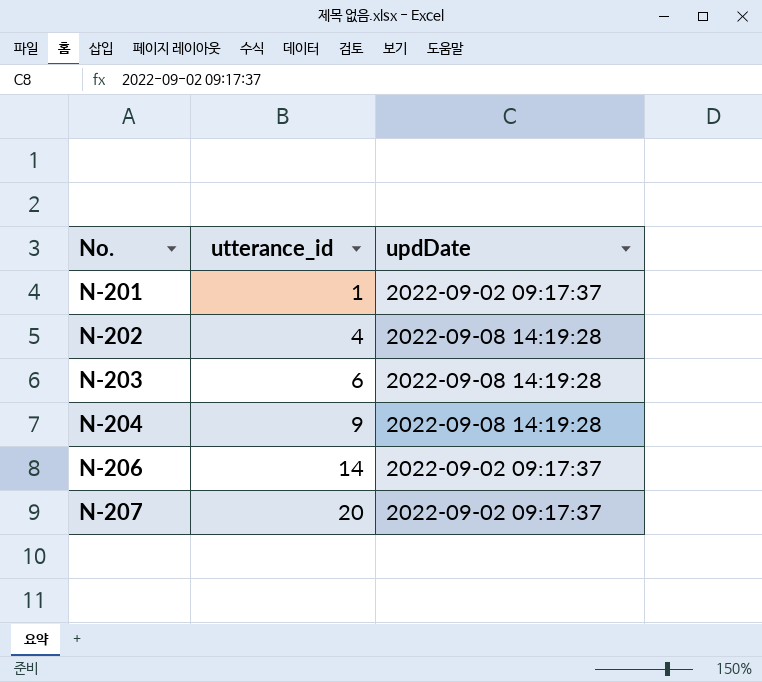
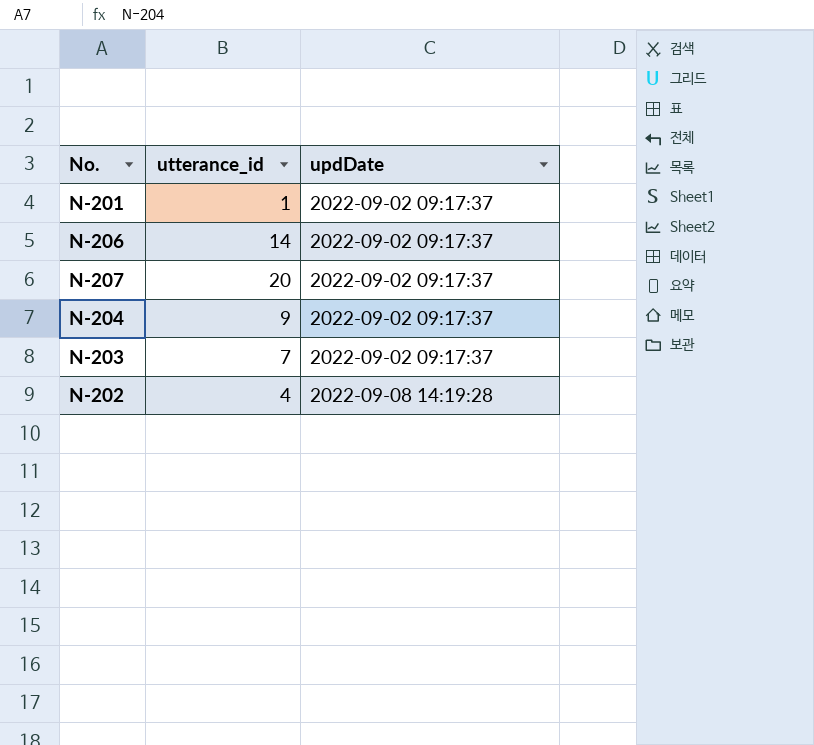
row order: No. ascending -> updDate ascending
N-204 | updDate: 2022-09-08 14:19:28 -> 2022-09-02 09:17:37
N-203 | utterance_id: 6 -> 7
N-203 | updDate: 2022-09-08 14:19:28 -> 2022-09-02 09:17:37

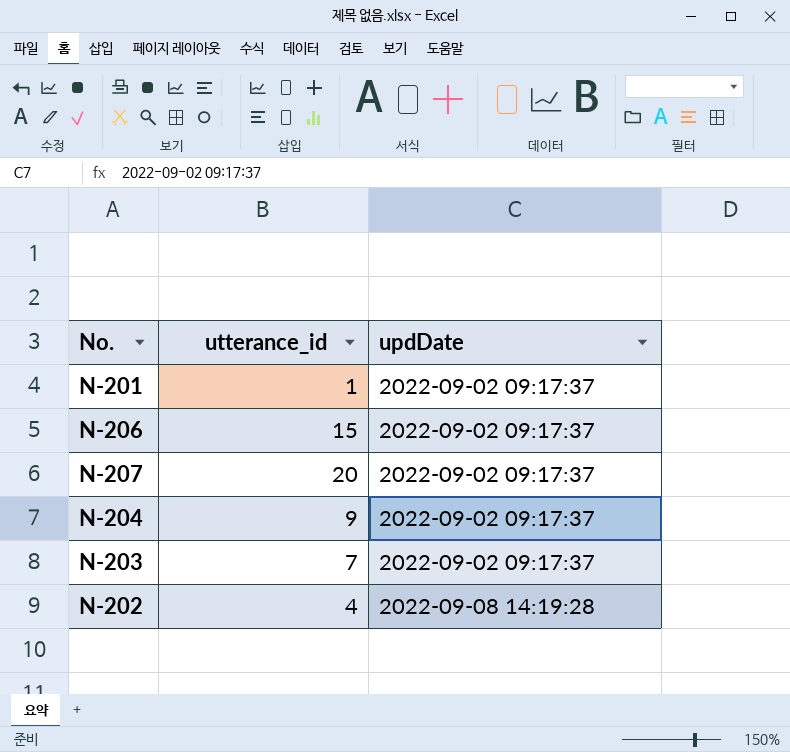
N-206 | utterance_id: 14 -> 15

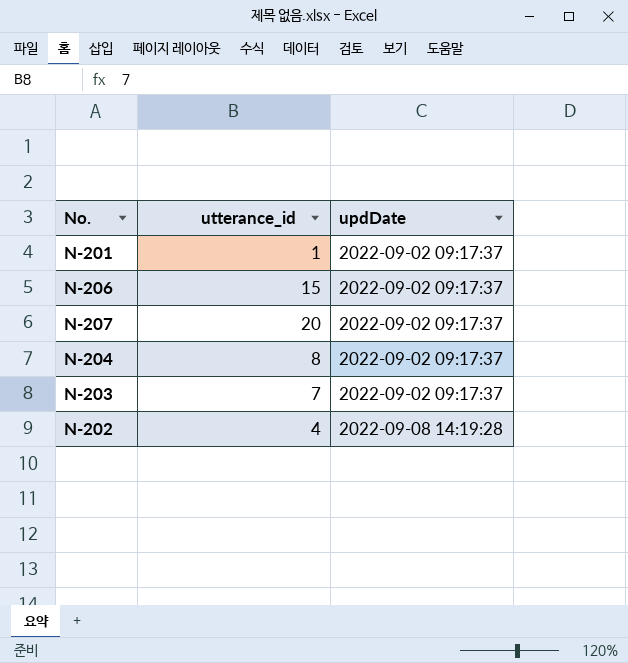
N-204 | utterance_id: 9 -> 8

